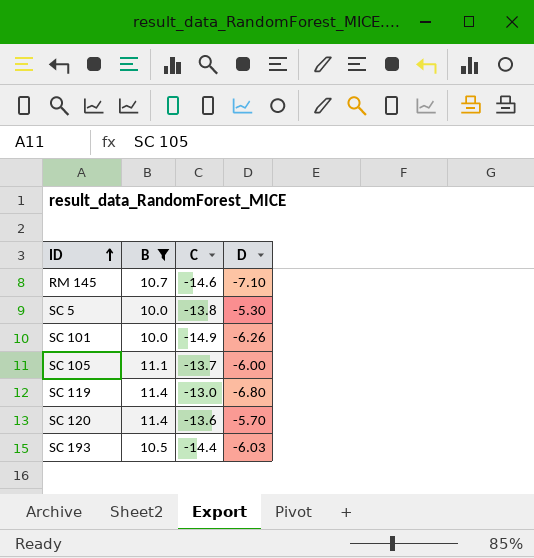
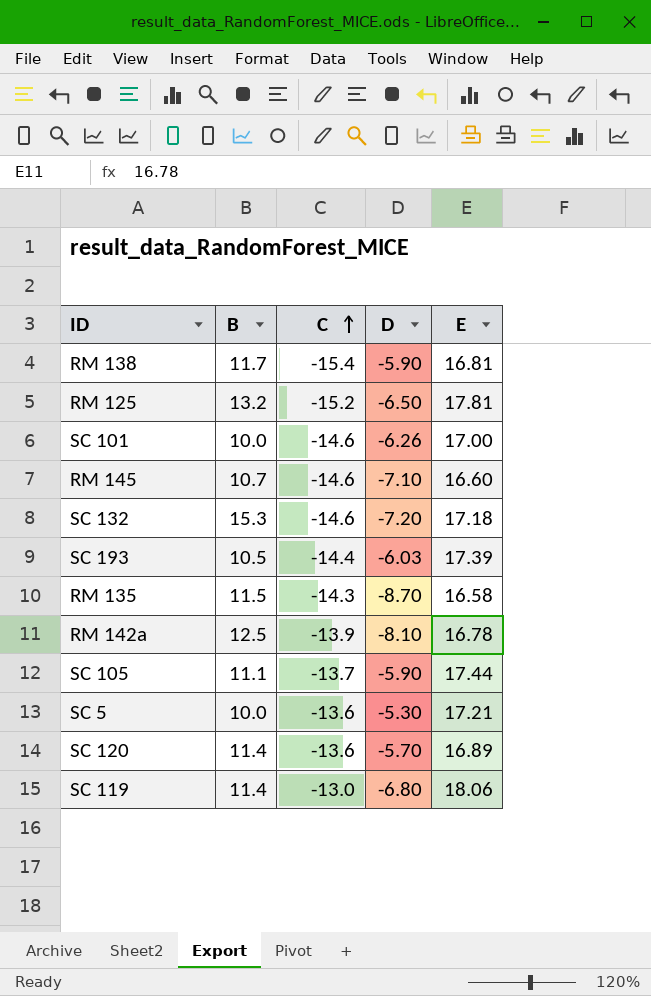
filter: B <= 11.4 -> none
row order: ID ascending -> C ascending
column E | position: none -> 5
SC 101 | C: -14.9 -> -14.6
SC 105 | D: -6.00 -> -5.90
SC 5 | C: -13.8 -> -13.6

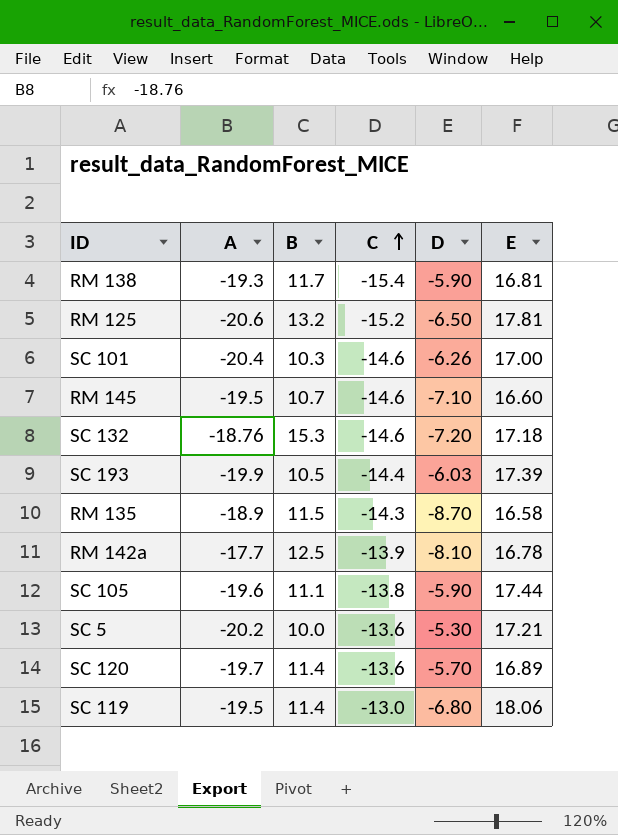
column A | position: none -> 2
SC 101 | B: 10.0 -> 10.3
SC 105 | C: -13.7 -> -13.8

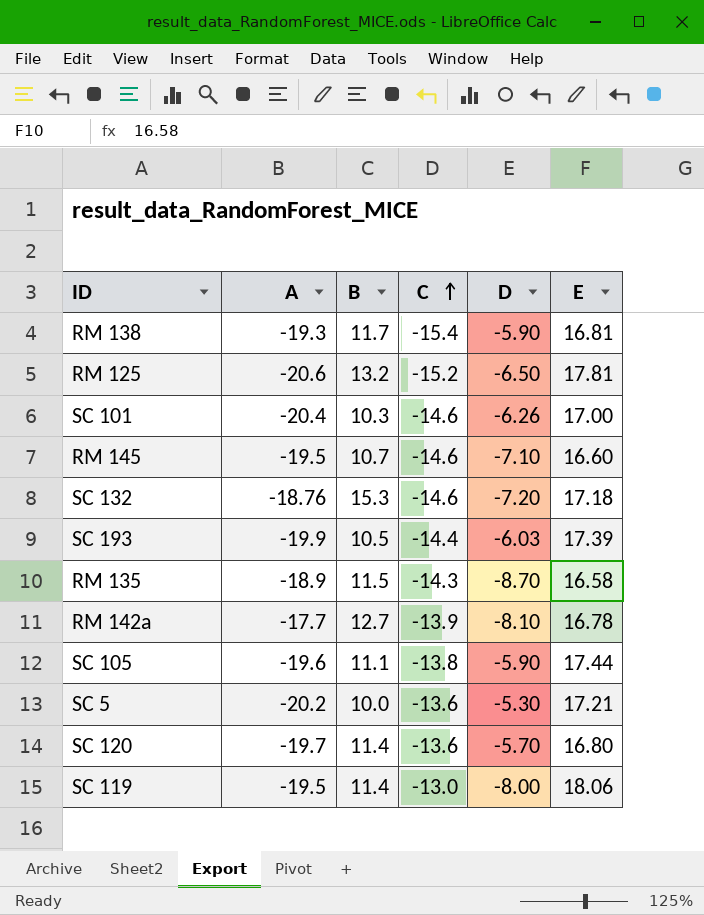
RM 142a | B: 12.5 -> 12.7
SC 120 | E: 16.89 -> 16.80
SC 119 | D: -6.80 -> -8.00

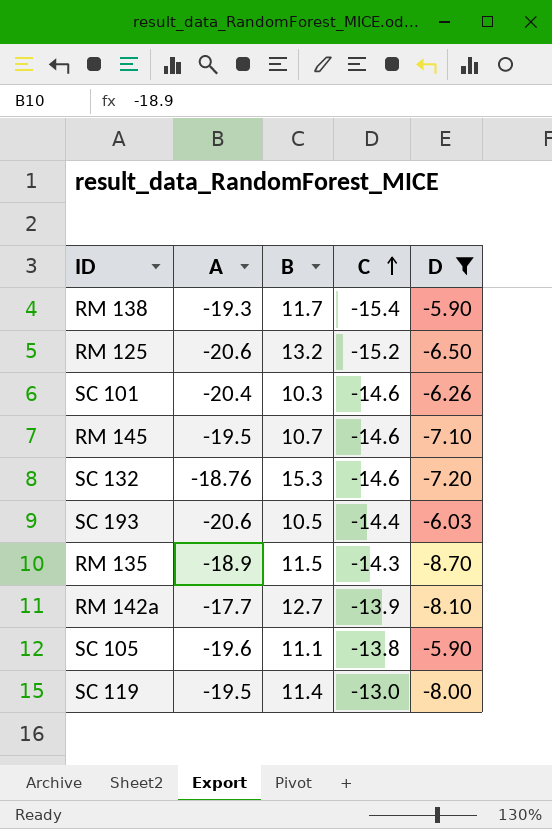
filter: none -> D <= -5.90
column E | position: 6 -> none
SC 193 | A: -19.9 -> -20.6

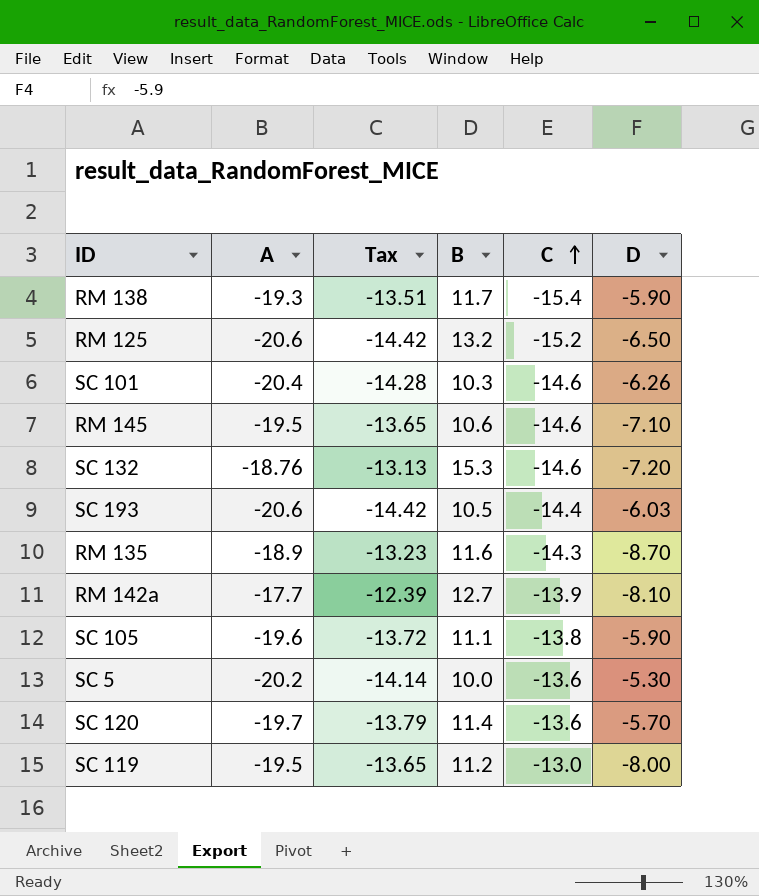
filter: D <= -5.90 -> none
column Tax | formula: none -> [A] * 0.7
RM 145 | B: 10.7 -> 10.6
RM 135 | B: 11.5 -> 11.6
SC 119 | B: 11.4 -> 11.2

